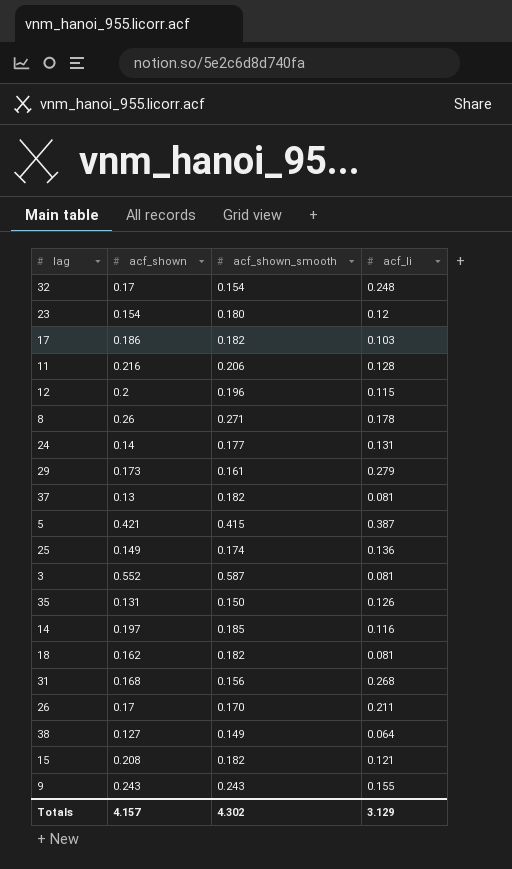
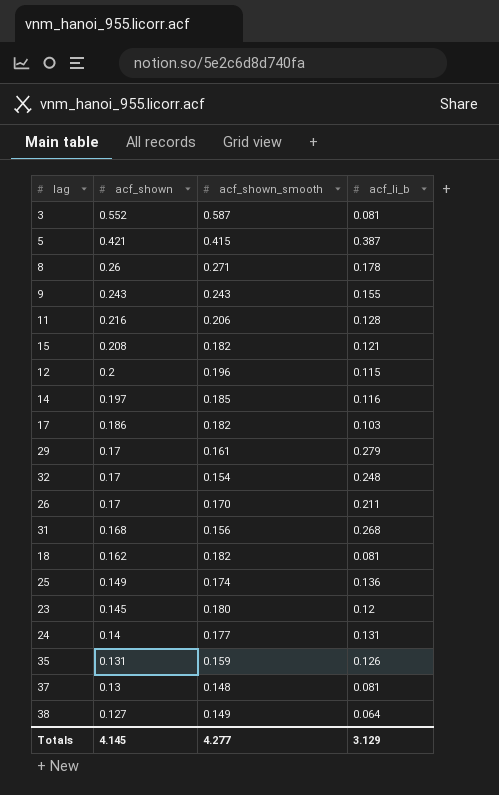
row order: none -> acf_shown descending
column name: acf_li -> acf_li_b
29 | acf_shown: 0.173 -> 0.17
23 | acf_shown: 0.154 -> 0.145
35 | acf_shown_smooth: 0.150 -> 0.159
37 | acf_shown_smooth: 0.182 -> 0.148
Totals | acf_shown: 4.157 -> 4.145
Totals | acf_shown_smooth: 4.302 -> 4.277

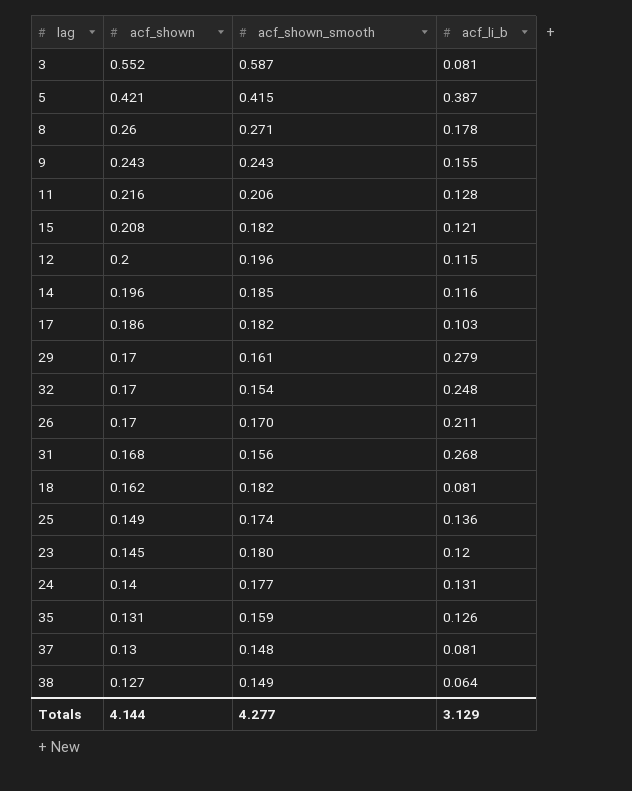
14 | acf_shown: 0.197 -> 0.196
Totals | acf_shown: 4.145 -> 4.144

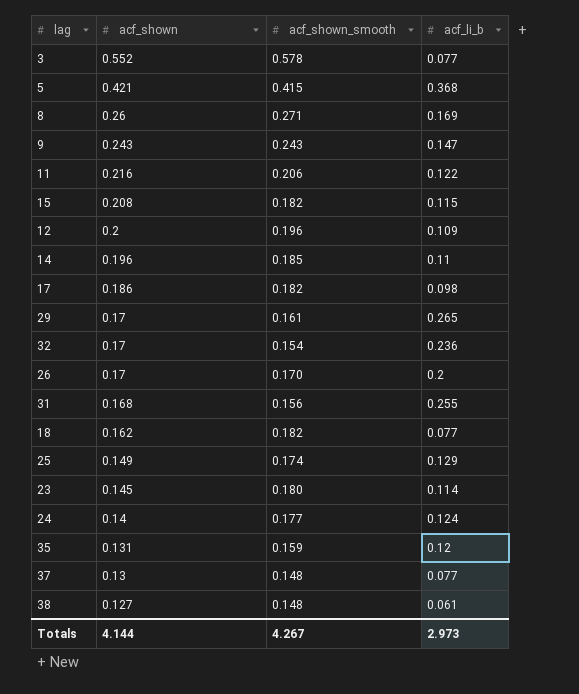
3 | acf_shown_smooth: 0.587 -> 0.578
3 | acf_li_b: 0.081 -> 0.077
5 | acf_li_b: 0.387 -> 0.368
8 | acf_li_b: 0.178 -> 0.169
9 | acf_li_b: 0.155 -> 0.147
11 | acf_li_b: 0.128 -> 0.122
15 | acf_li_b: 0.121 -> 0.115
12 | acf_li_b: 0.115 -> 0.109
14 | acf_li_b: 0.116 -> 0.11
17 | acf_li_b: 0.103 -> 0.098
29 | acf_li_b: 0.279 -> 0.265
32 | acf_li_b: 0.248 -> 0.236
26 | acf_li_b: 0.211 -> 0.2
31 | acf_li_b: 0.268 -> 0.255
18 | acf_li_b: 0.081 -> 0.077
25 | acf_li_b: 0.136 -> 0.129
23 | acf_li_b: 0.12 -> 0.114
24 | acf_li_b: 0.131 -> 0.124
35 | acf_li_b: 0.126 -> 0.12
37 | acf_li_b: 0.081 -> 0.077
38 | acf_shown_smooth: 0.149 -> 0.148
38 | acf_li_b: 0.064 -> 0.061
Totals | acf_shown_smooth: 4.277 -> 4.267
Totals | acf_li_b: 3.129 -> 2.973

